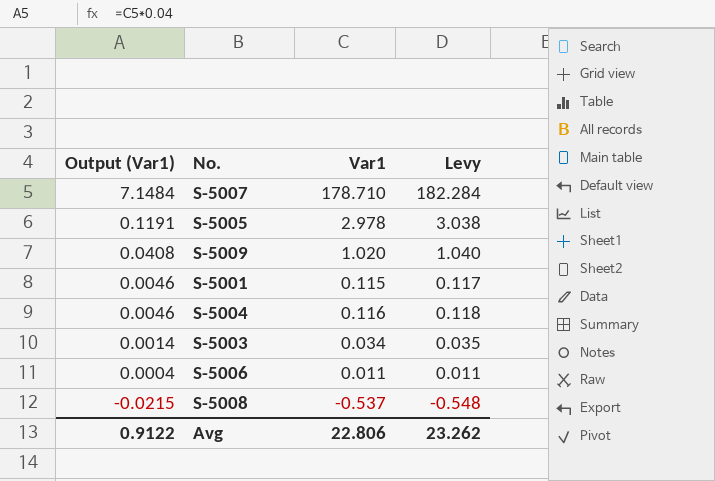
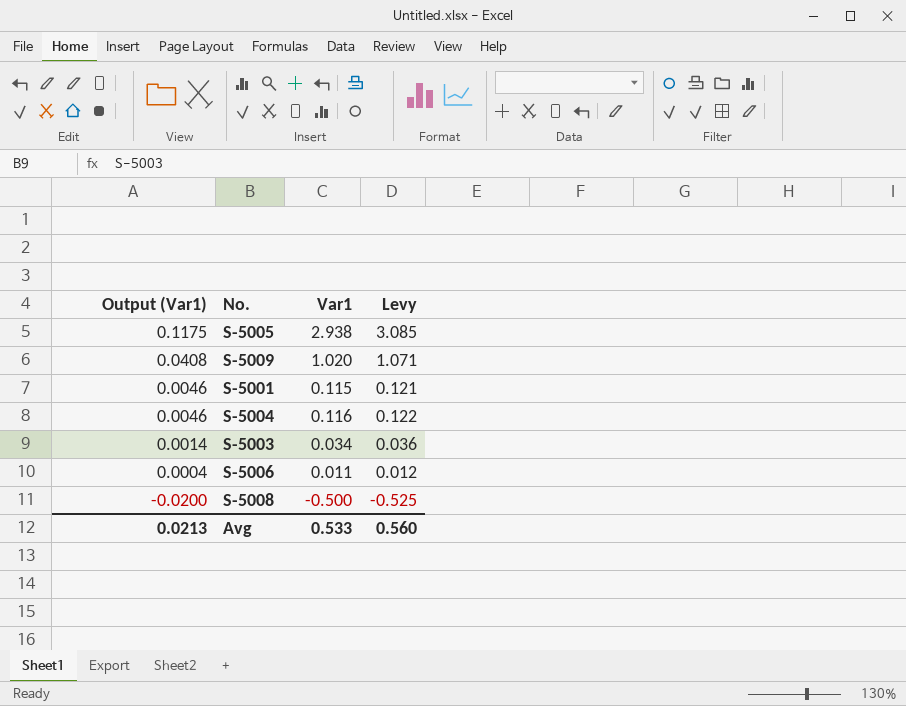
column Levy | formula: [Var1] * 1.02 -> [Var1] * 1.05
row S-5007: 7.1484 | 178.710 | 182.284 -> none
S-5005 | Output (Var1): 0.1191 -> 0.1175
S-5005 | Var1: 2.978 -> 2.938
S-5008 | Output (Var1): -0.0215 -> -0.0200
S-5008 | Var1: -0.537 -> -0.500
Avg | Output (Var1): 0.9122 -> 0.0213
Avg | Var1: 22.806 -> 0.533
Avg | Levy: 23.262 -> 0.560

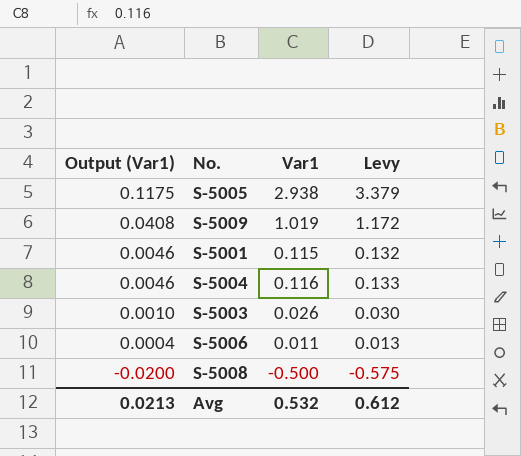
column Levy | formula: [Var1] * 1.05 -> [Var1] * 1.15
S-5009 | Var1: 1.020 -> 1.019
S-5003 | Output (Var1): 0.0014 -> 0.0010
S-5003 | Var1: 0.034 -> 0.026
Avg | Var1: 0.533 -> 0.532
Avg | Levy: 0.560 -> 0.612

